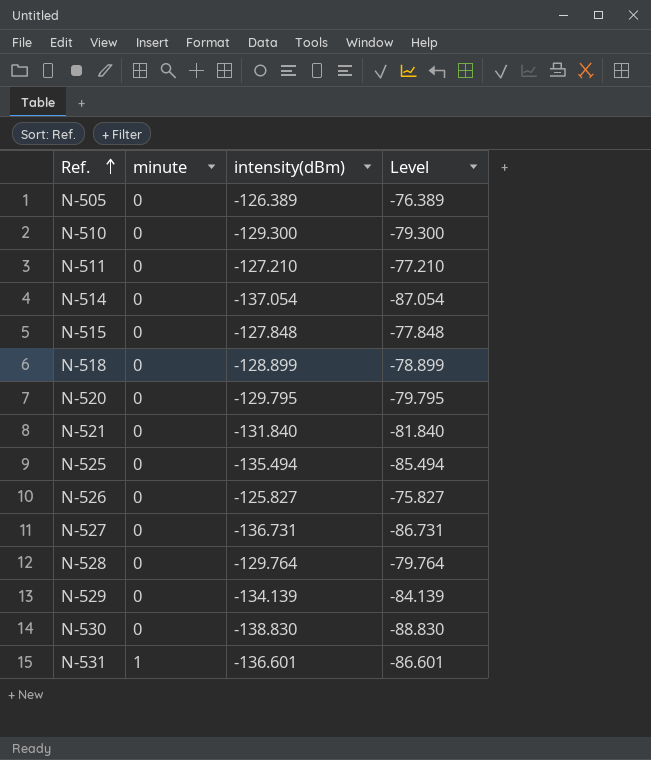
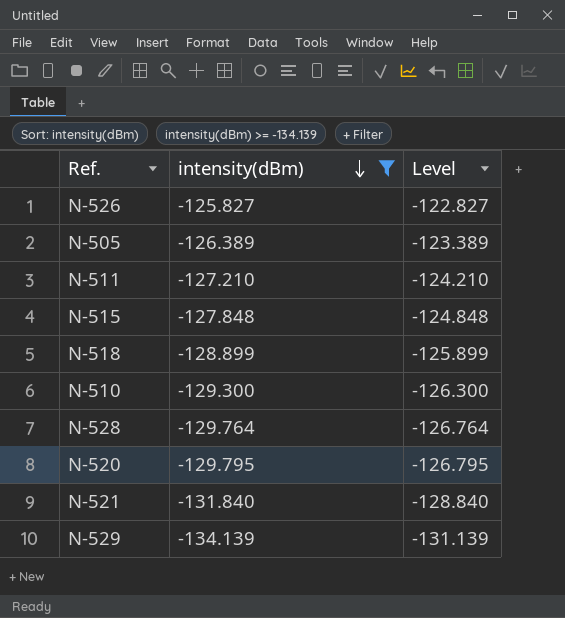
filter: none -> intensity(dBm) >= -134.139
row order: Ref. ascending -> intensity(dBm) descending
column minute | position: 2 -> none
column Level | formula: [intensity(dBm)] + 50 -> [intensity(dBm)] + 3

